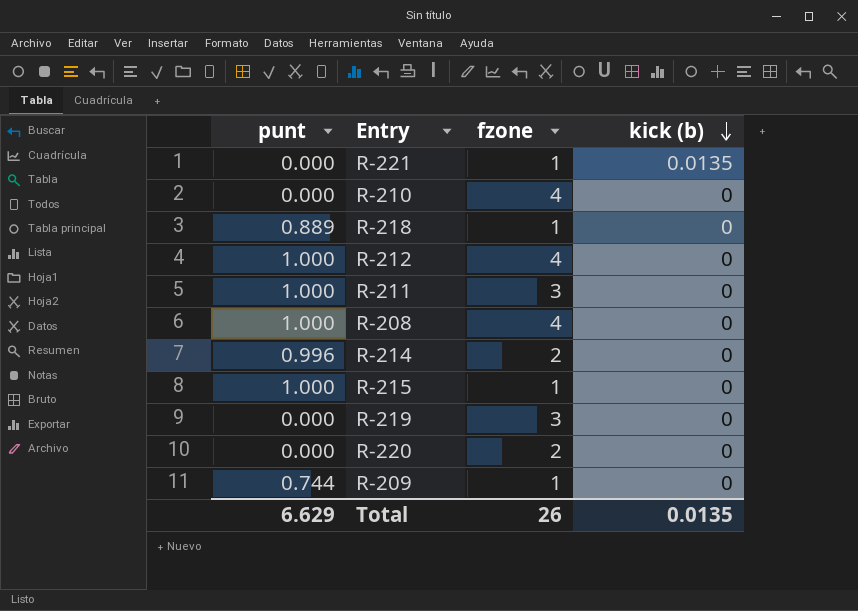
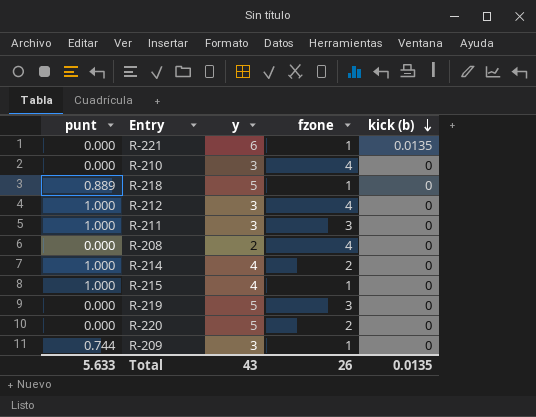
column y | position: none -> 3
R-208 | punt: 1.000 -> 0.000
R-214 | punt: 0.996 -> 1.000
Total | punt: 6.629 -> 5.633

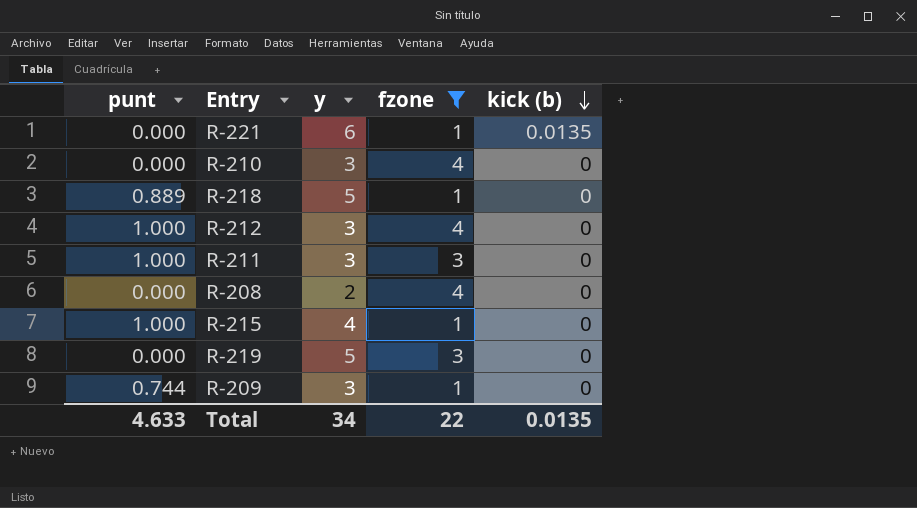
filter: none -> fzone != 2
Total | punt: 5.633 -> 4.633
Total | y: 43 -> 34
Total | fzone: 26 -> 22

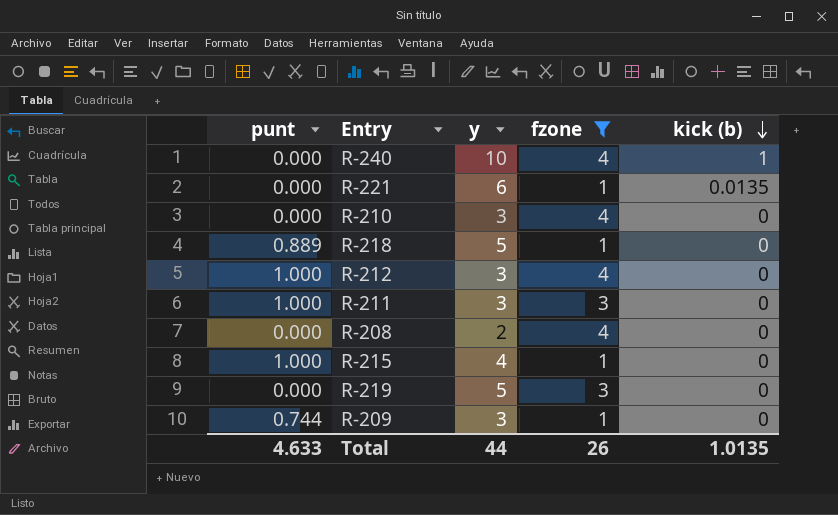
row R-240: none -> 0.000 | 10 | 4 | 1
Total | y: 34 -> 44
Total | fzone: 22 -> 26
Total | kick (b): 0.0135 -> 1.0135

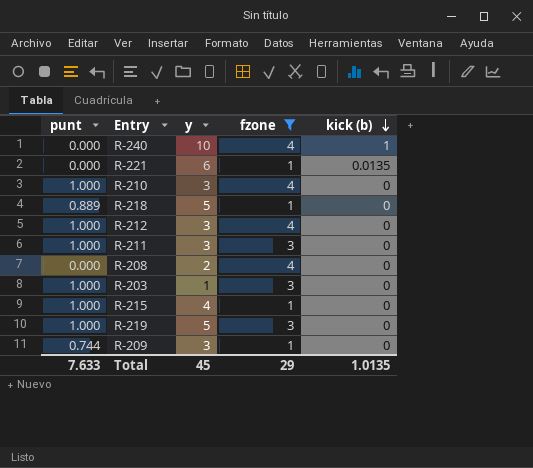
R-210 | punt: 0.000 -> 1.000
row R-203: none -> 1.000 | 1 | 3 | 0
R-219 | punt: 0.000 -> 1.000
Total | punt: 4.633 -> 7.633
Total | y: 44 -> 45
Total | fzone: 26 -> 29

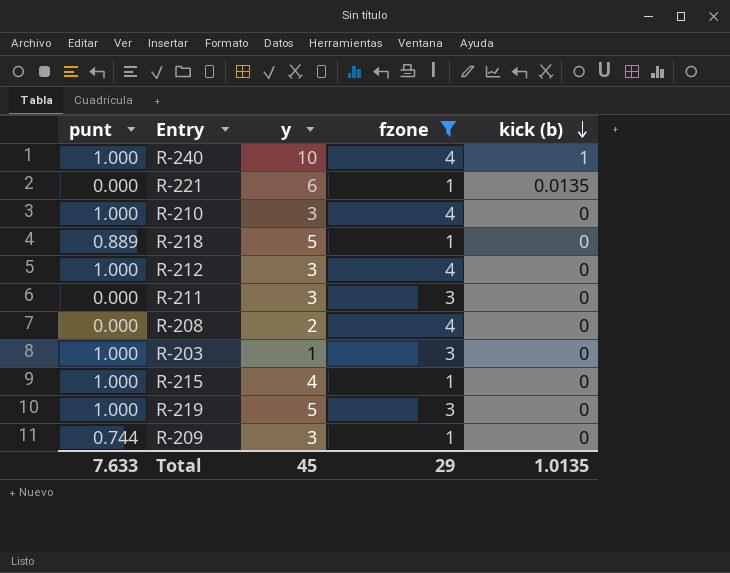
R-240 | punt: 0.000 -> 1.000
R-211 | punt: 1.000 -> 0.000

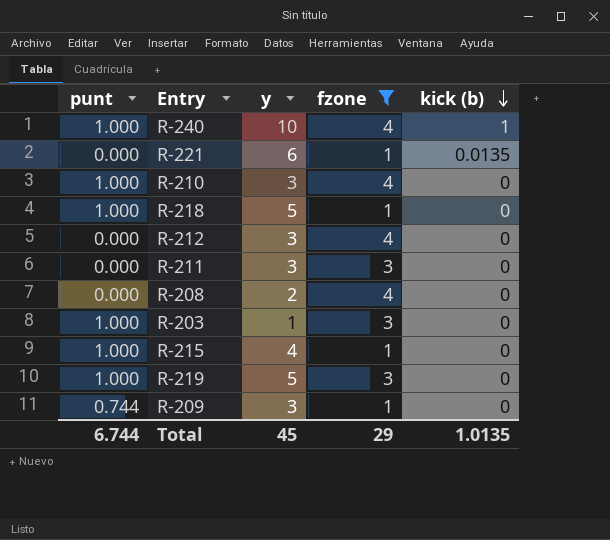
R-218 | punt: 0.889 -> 1.000
R-212 | punt: 1.000 -> 0.000
Total | punt: 7.633 -> 6.744

